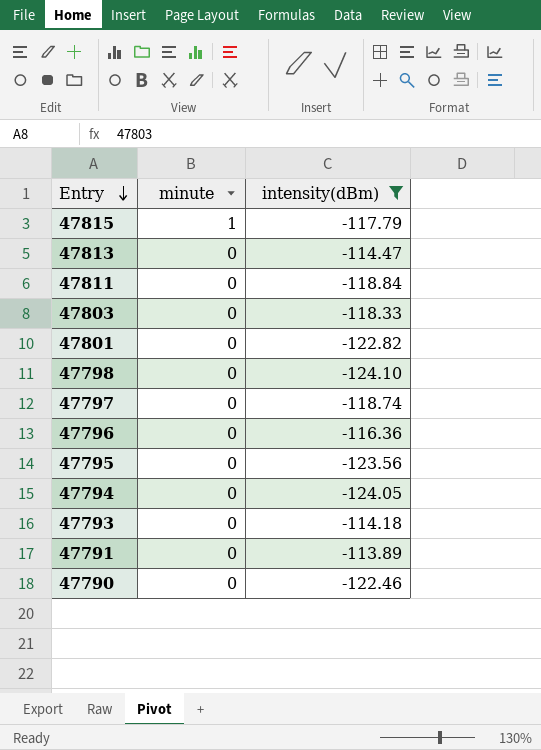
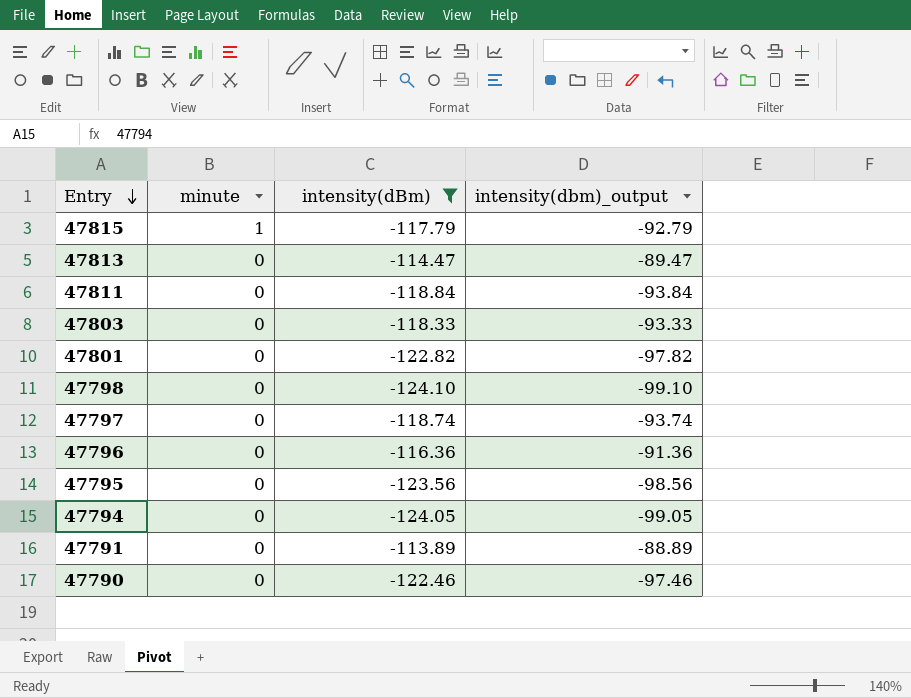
column intensity(dbm)_output | formula: none -> [intensity(dBm)] + 25
row 47793: 0 | -114.18 -> none

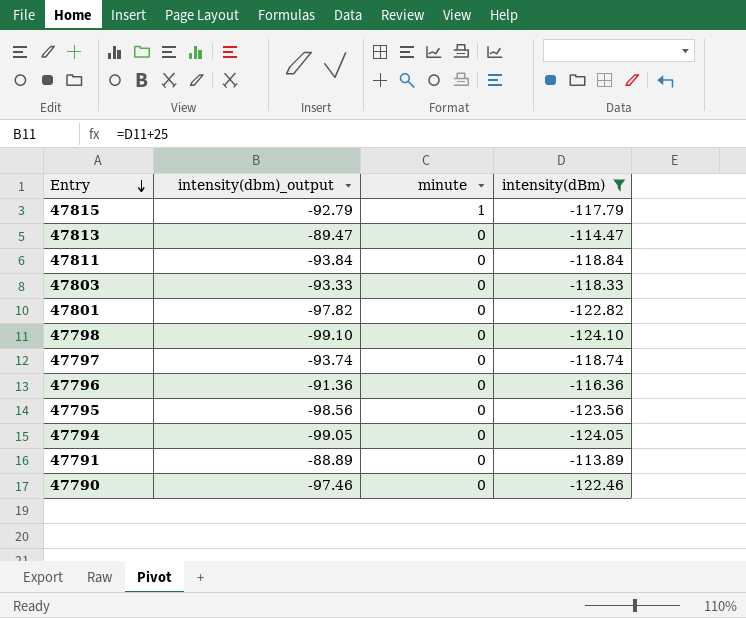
column intensity(dbm)_output | position: 4 -> 2

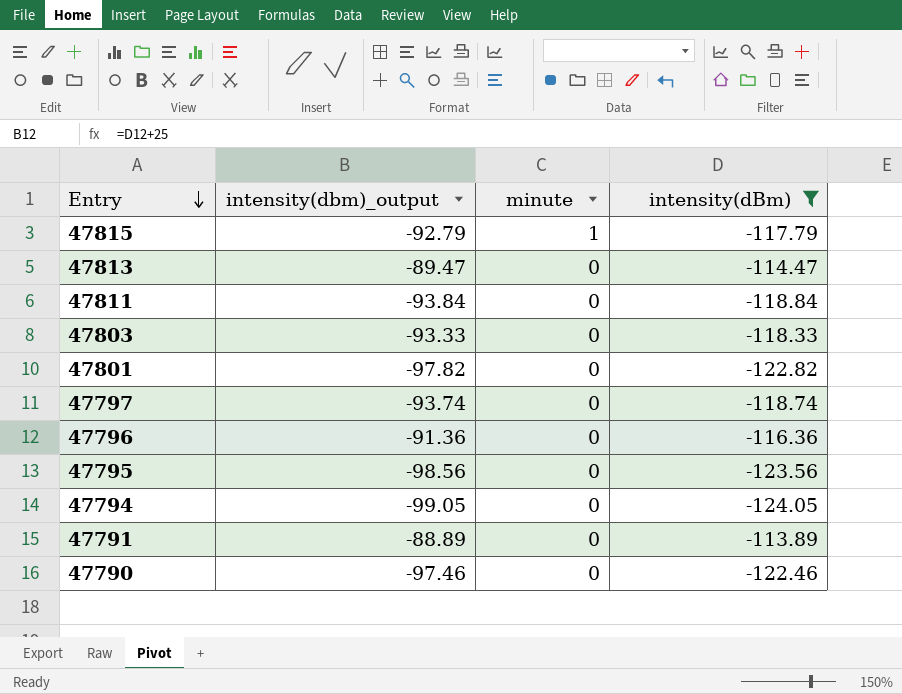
row 47798: -99.10 | 0 | -124.10 -> none

